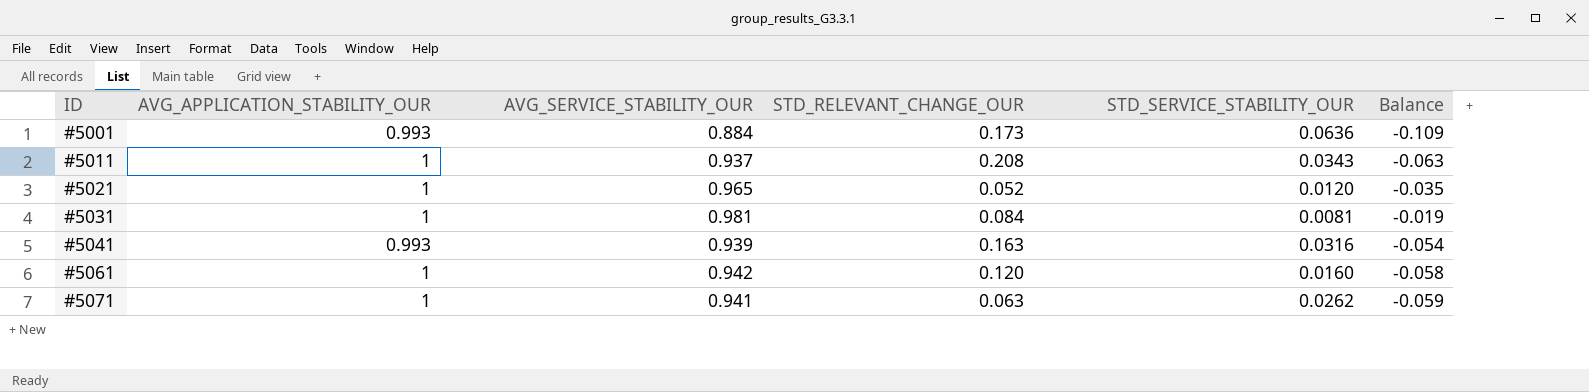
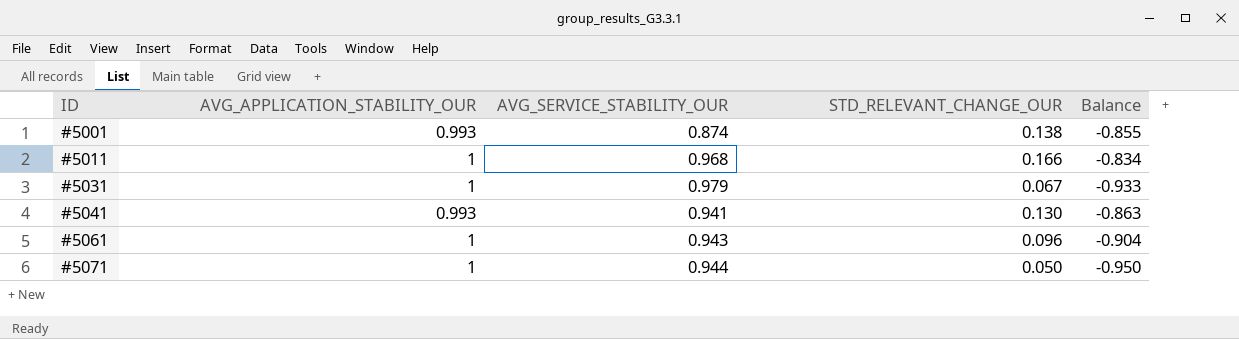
column STD_SERVICE_STABILITY_OUR | position: 5 -> none
column Balance | formula: [AVG_SERVICE_STABILITY_OUR] - [AVG_APPLICATION_STABILITY_OUR] -> [STD_RELEVANT_CHANGE_OUR] - [AVG_APPLICATION_STABILITY_OUR]
row #5021: 1 | 0.965 | 0.052 | 0.0120 | -0.035 -> none
#5001 | AVG_SERVICE_STABILITY_OUR: 0.884 -> 0.874
#5001 | STD_RELEVANT_CHANGE_OUR: 0.173 -> 0.138
#5011 | AVG_SERVICE_STABILITY_OUR: 0.937 -> 0.968
#5011 | STD_RELEVANT_CHANGE_OUR: 0.208 -> 0.166
#5031 | AVG_SERVICE_STABILITY_OUR: 0.981 -> 0.979
#5031 | STD_RELEVANT_CHANGE_OUR: 0.084 -> 0.067
#5041 | AVG_SERVICE_STABILITY_OUR: 0.939 -> 0.941
#5041 | STD_RELEVANT_CHANGE_OUR: 0.163 -> 0.130
#5061 | AVG_SERVICE_STABILITY_OUR: 0.942 -> 0.943
#5061 | STD_RELEVANT_CHANGE_OUR: 0.120 -> 0.096
#5071 | AVG_SERVICE_STABILITY_OUR: 0.941 -> 0.944
#5071 | STD_RELEVANT_CHANGE_OUR: 0.063 -> 0.050

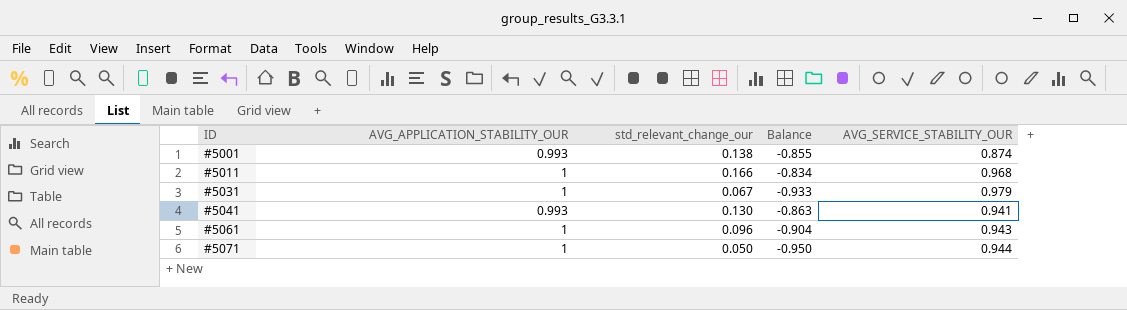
column name: STD_RELEVANT_CHANGE_OUR -> std_relevant_change_our
column AVG_SERVICE_STABILITY_OUR | position: 3 -> 5

